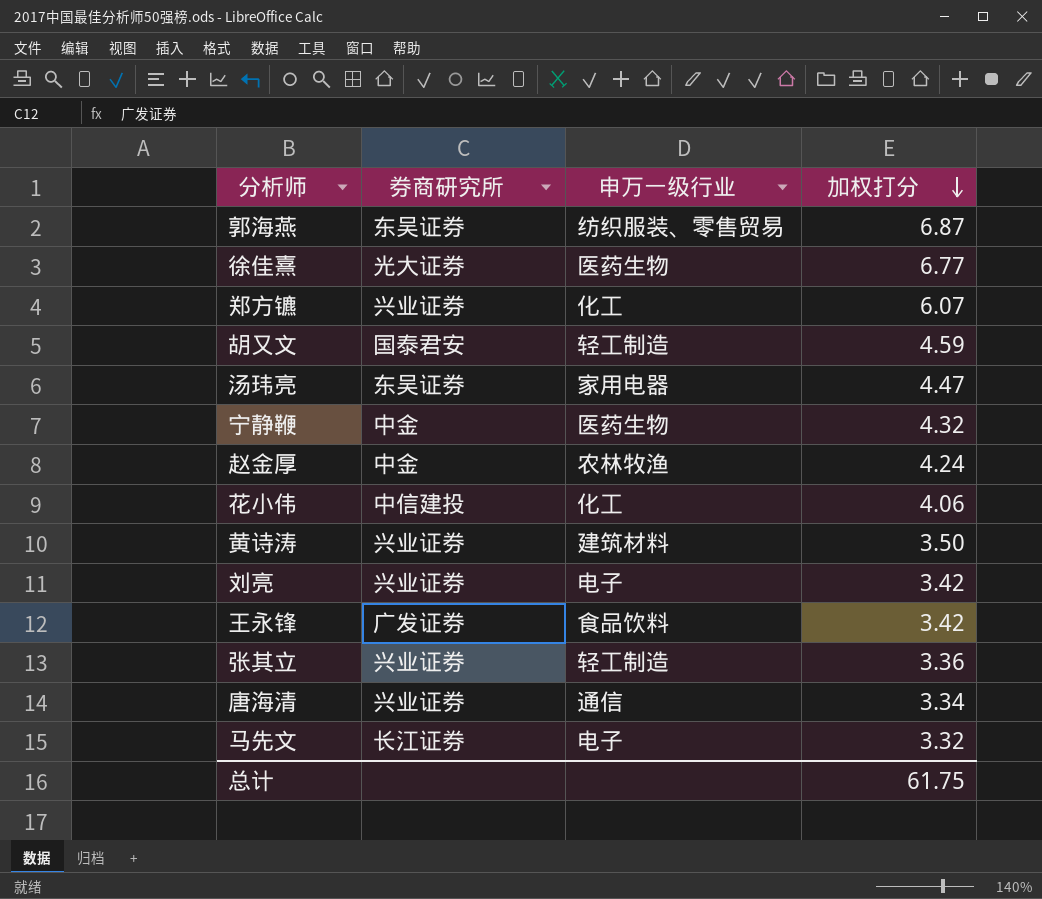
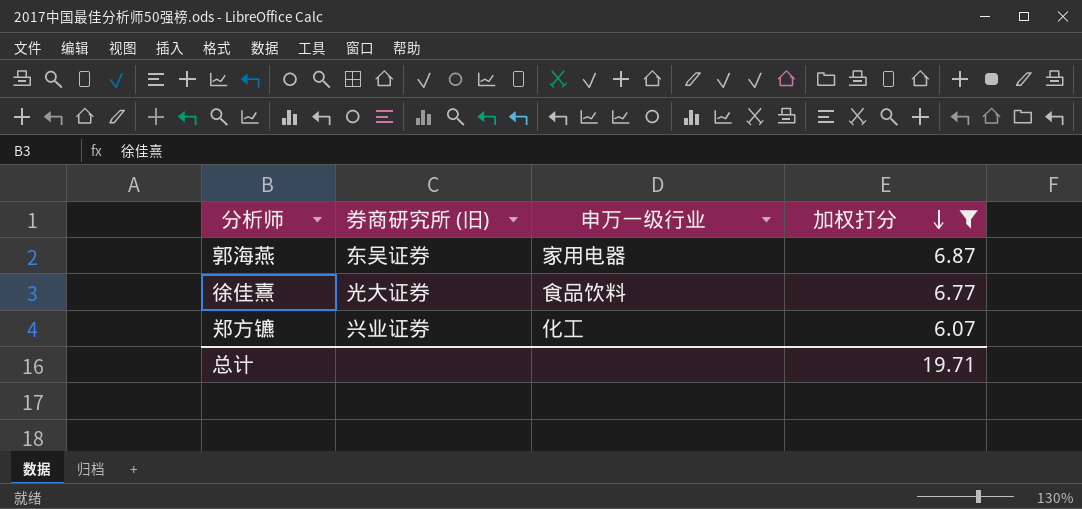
filter: none -> 加权打分 >= 6.07
column name: 券商研究所 -> 券商研究所 (旧)
郭海燕 | 申万一级行业: 纺织服装、零售贸易 -> 家用电器
徐佳熹 | 申万一级行业: 医药生物 -> 食品饮料
总计 | 加权打分: 61.75 -> 19.71

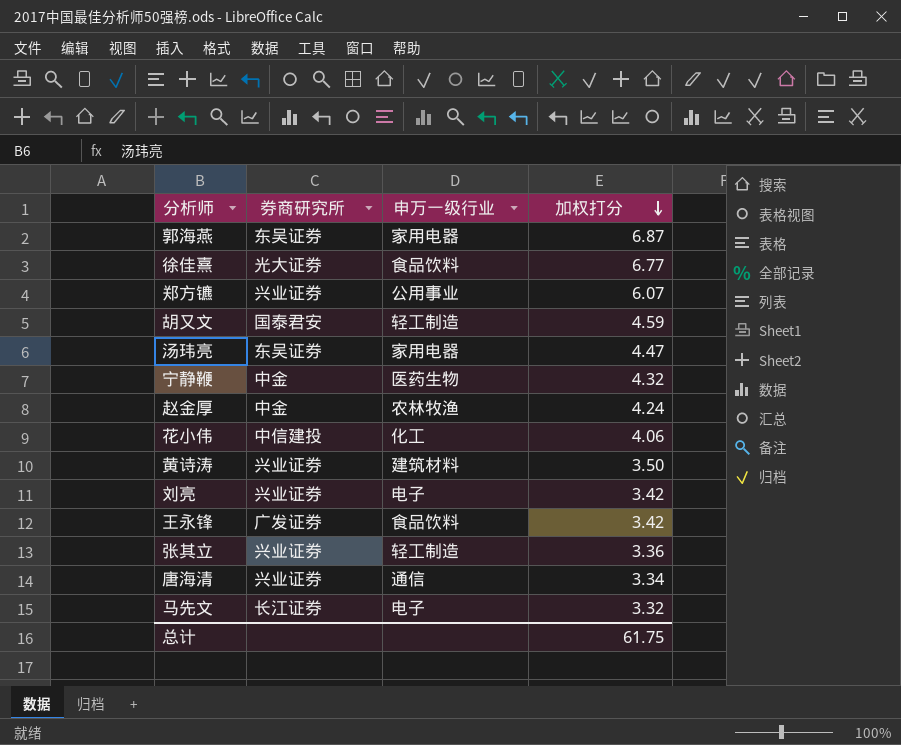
filter: 加权打分 >= 6.07 -> none
column name: 券商研究所 (旧) -> 券商研究所
郑方镳 | 申万一级行业: 化工 -> 公用事业
总计 | 加权打分: 19.71 -> 61.75

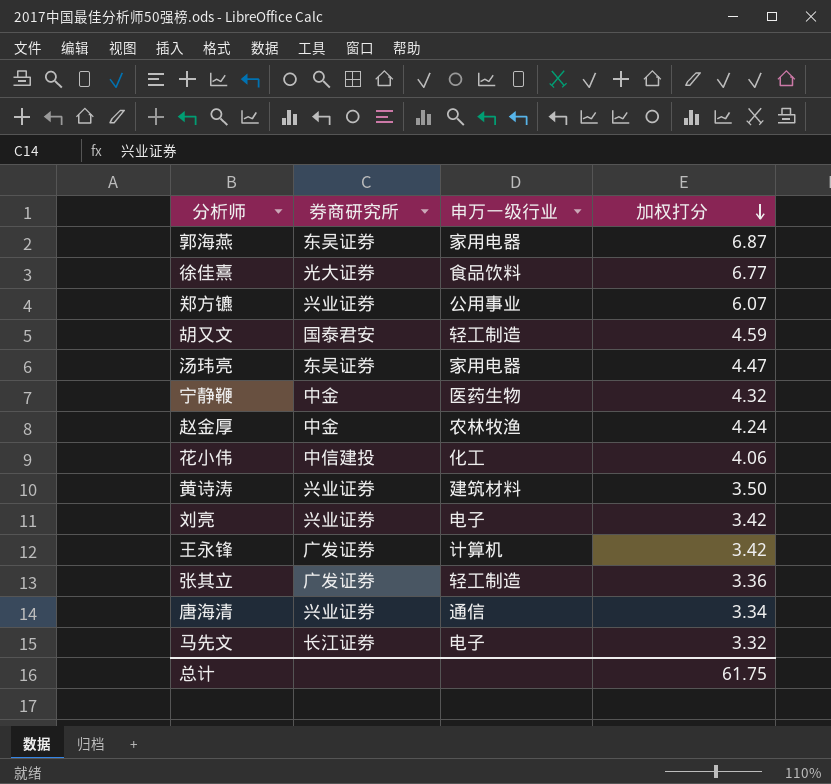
王永锋 | 申万一级行业: 食品饮料 -> 计算机
张其立 | 券商研究所: 兴业证券 -> 广发证券

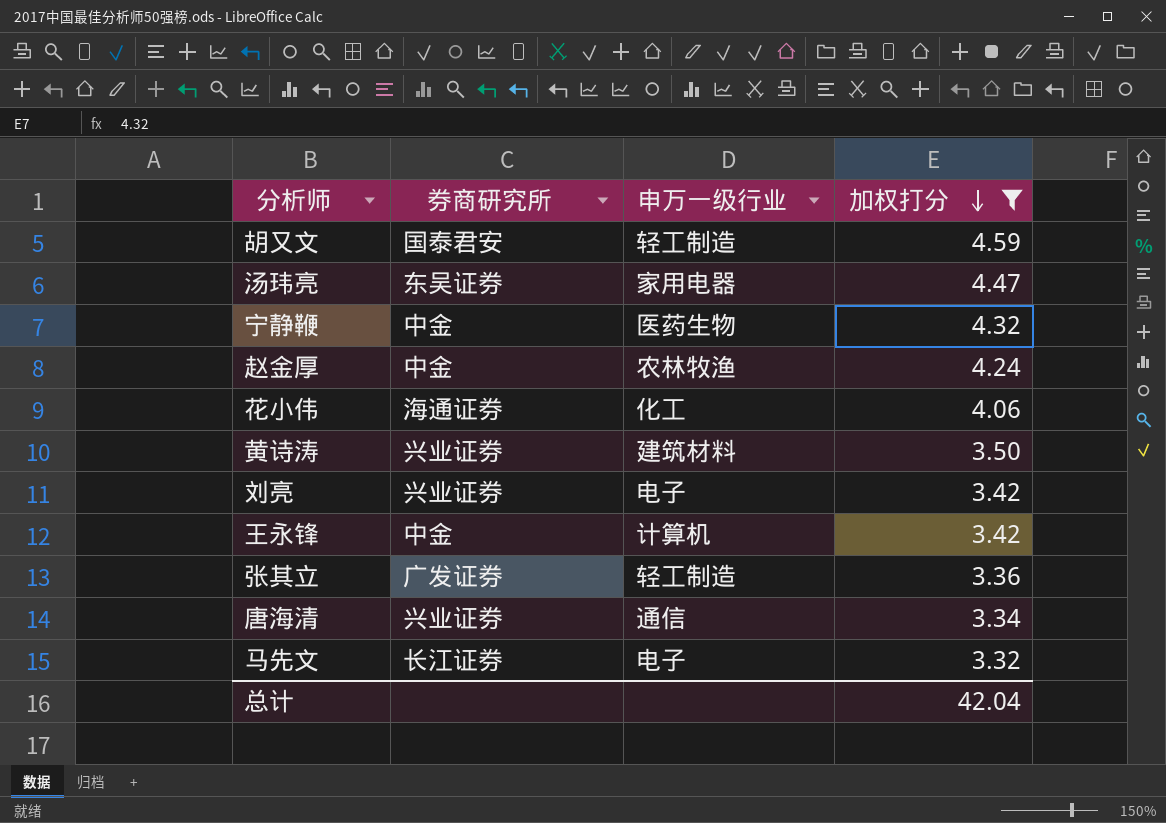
filter: none -> 加权打分 <= 4.59
花小伟 | 券商研究所: 中信建投 -> 海通证券
王永锋 | 券商研究所: 广发证券 -> 中金
总计 | 加权打分: 61.75 -> 42.04

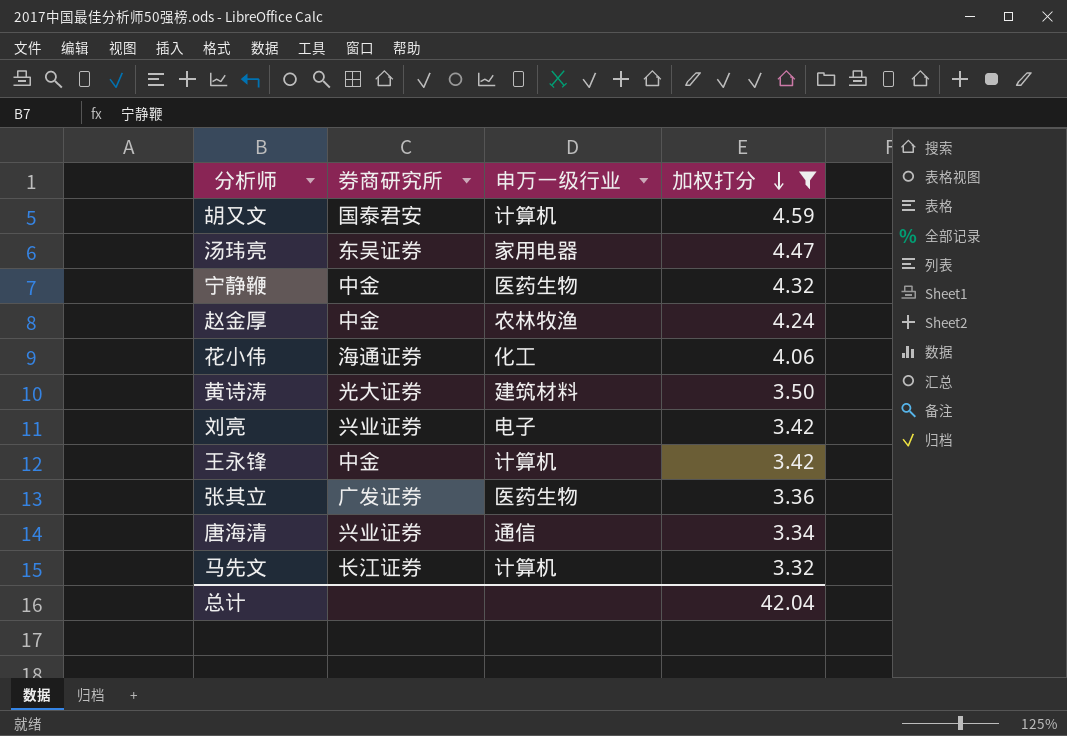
胡又文 | 申万一级行业: 轻工制造 -> 计算机
黄诗涛 | 券商研究所: 兴业证券 -> 光大证券
张其立 | 申万一级行业: 轻工制造 -> 医药生物
马先文 | 申万一级行业: 电子 -> 计算机

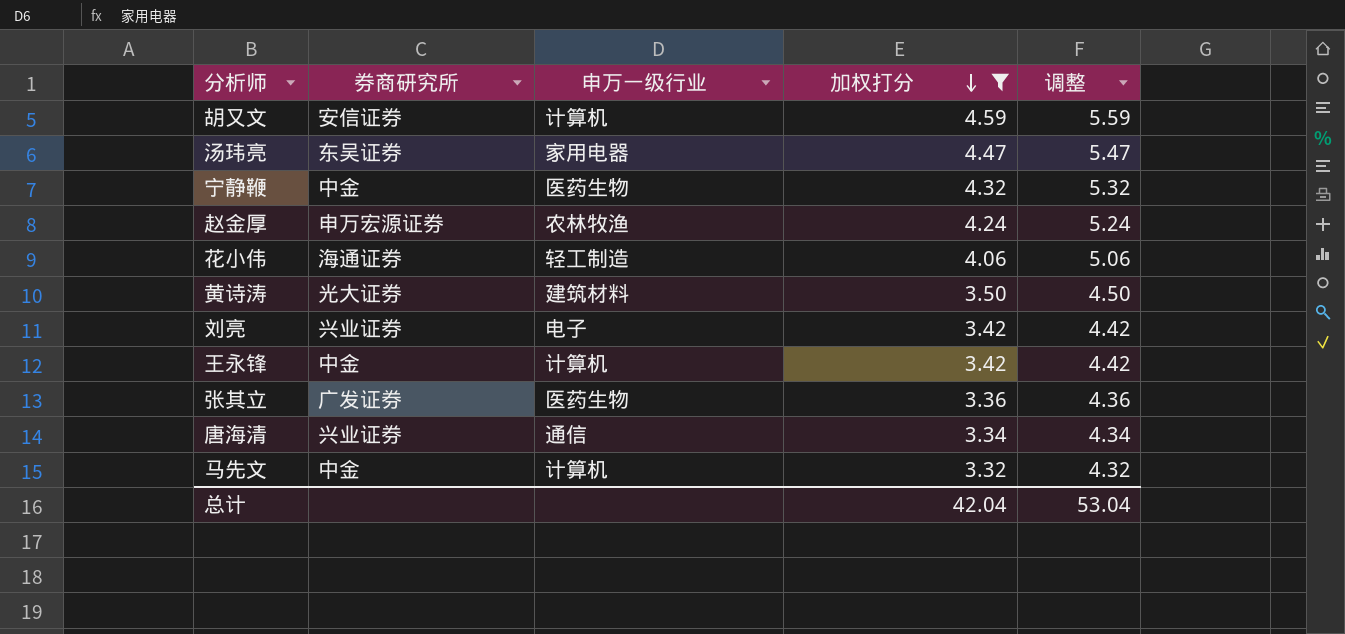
column 调整 | formula: none -> [加权打分] + 1
胡又文 | 券商研究所: 国泰君安 -> 安信证券
赵金厚 | 券商研究所: 中金 -> 申万宏源证券
花小伟 | 申万一级行业: 化工 -> 轻工制造
马先文 | 券商研究所: 长江证券 -> 中金

